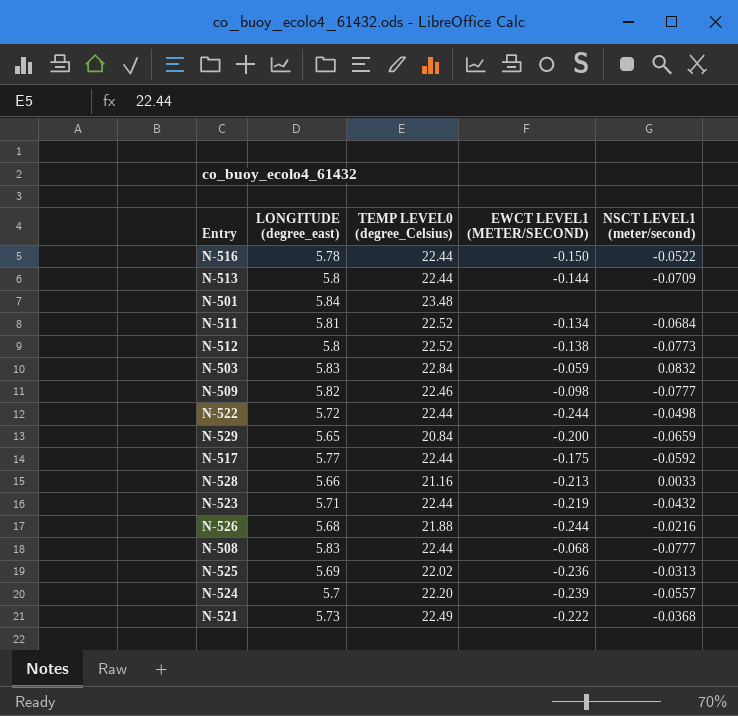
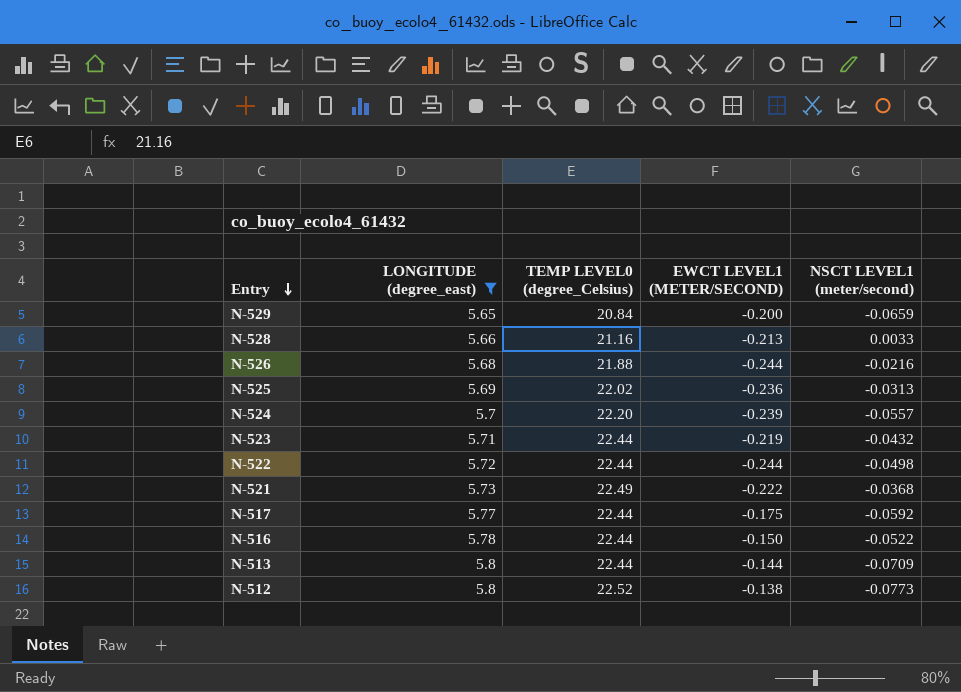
filter: none -> LONGITUDE (degree_east) <= 5.8
row order: none -> Entry descending

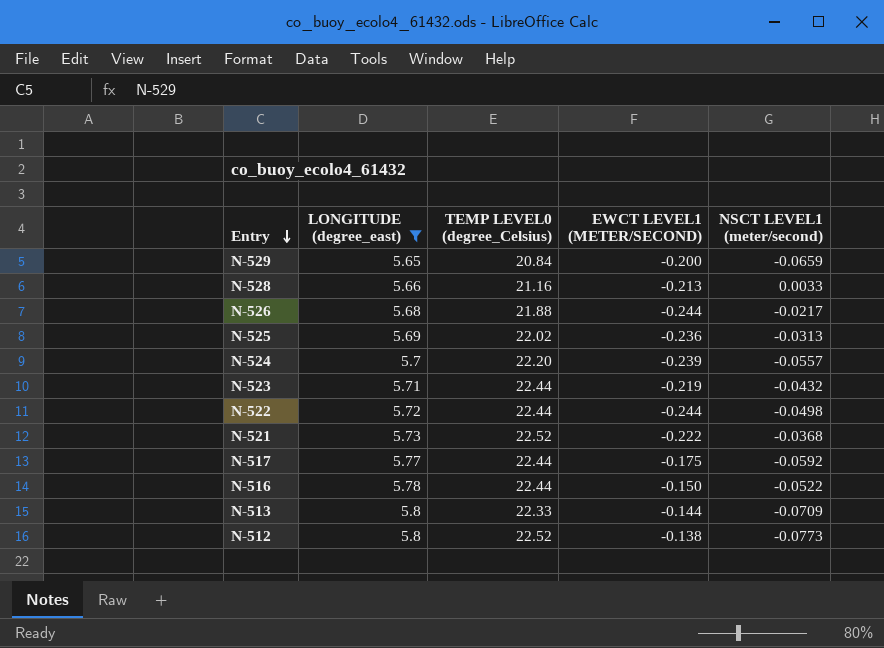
N-526 | NSCT LEVEL1 (meter/second): -0.0216 -> -0.0217
N-521 | TEMP LEVEL0 (degree_Celsius): 22.49 -> 22.52
N-513 | TEMP LEVEL0 (degree_Celsius): 22.44 -> 22.33

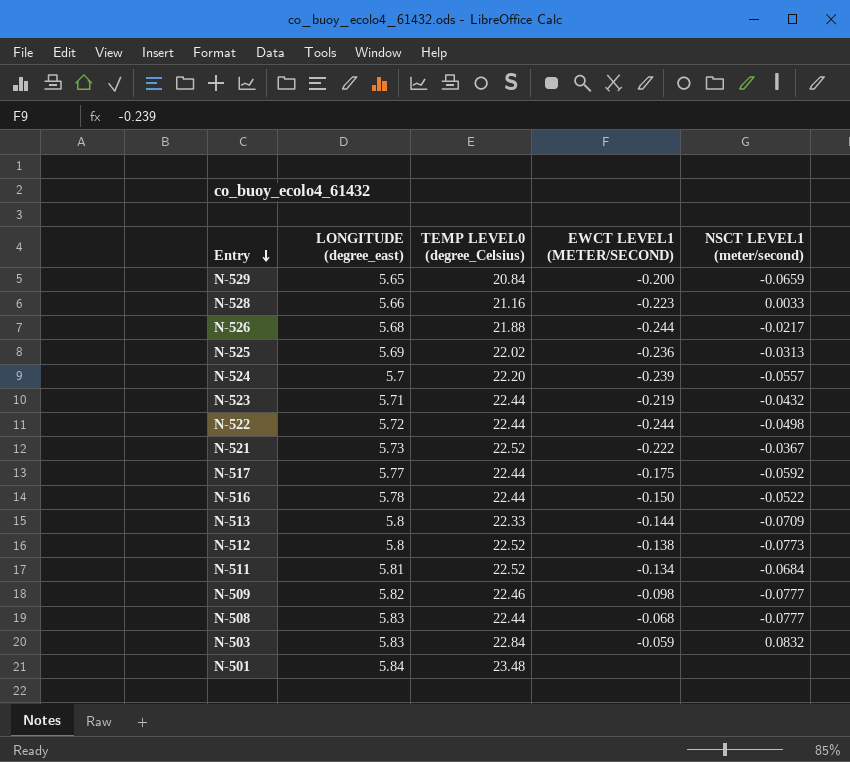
filter: LONGITUDE (degree_east) <= 5.8 -> none
N-528 | EWCT LEVEL1 (METER/SECOND): -0.213 -> -0.223
N-521 | NSCT LEVEL1 (meter/second): -0.0368 -> -0.0367

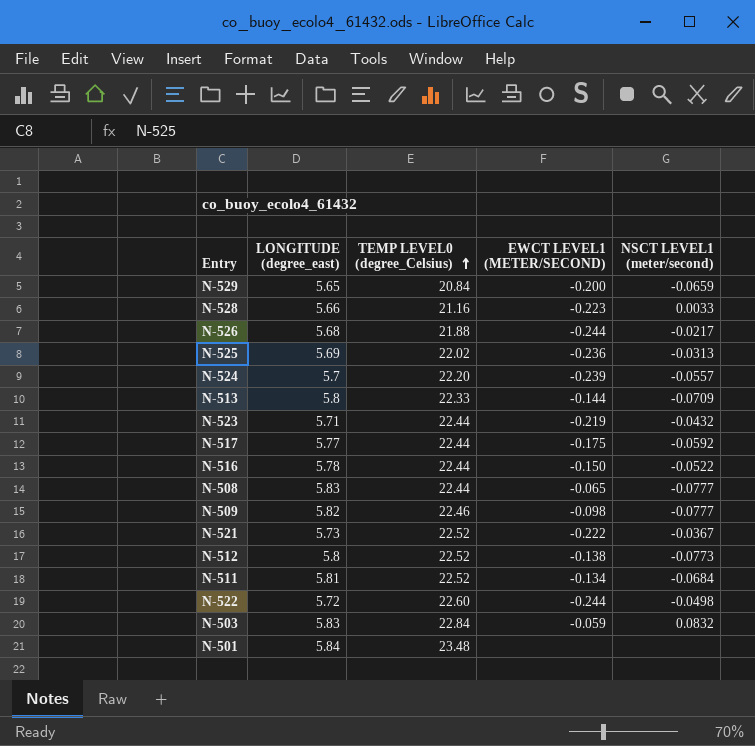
row order: Entry descending -> TEMP LEVEL0 (degree_Celsius) ascending
N-508 | EWCT LEVEL1 (METER/SECOND): -0.068 -> -0.065
N-522 | TEMP LEVEL0 (degree_Celsius): 22.44 -> 22.60

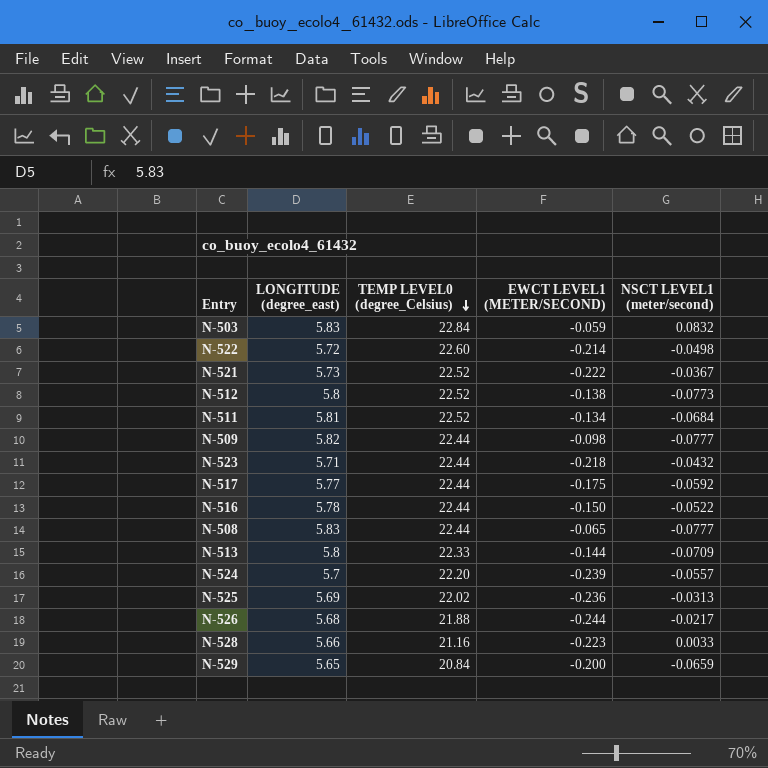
row order: TEMP LEVEL0 (degree_Celsius) ascending -> TEMP LEVEL0 (degree_Celsius) descending
row N-501: 5.84 | 23.48 | none | none -> none
N-522 | EWCT LEVEL1 (METER/SECOND): -0.244 -> -0.214
N-509 | TEMP LEVEL0 (degree_Celsius): 22.46 -> 22.44
N-523 | EWCT LEVEL1 (METER/SECOND): -0.219 -> -0.218

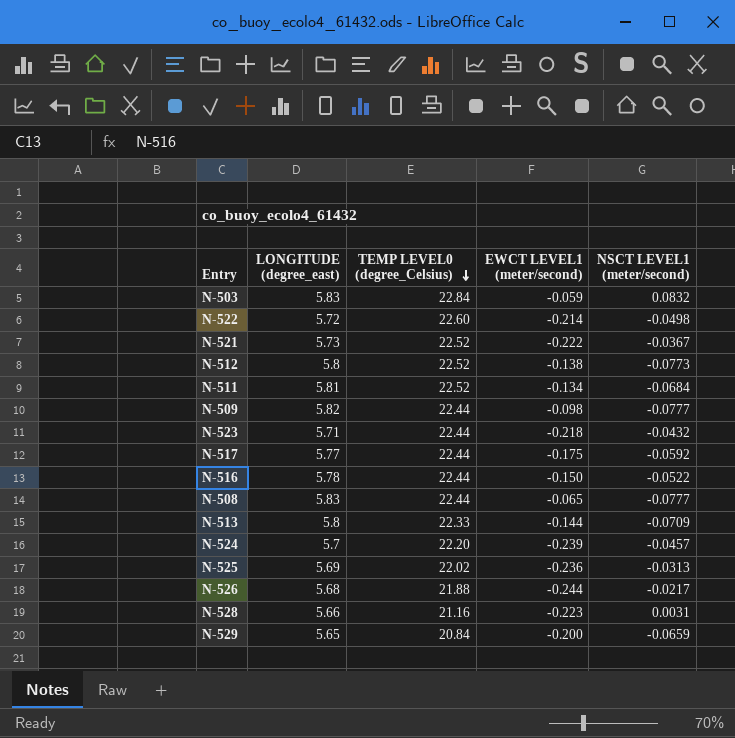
column name: EWCT LEVEL1 (METER/SECOND) -> EWCT LEVEL1 (meter/second)
N-524 | NSCT LEVEL1 (meter/second): -0.0557 -> -0.0457
N-528 | NSCT LEVEL1 (meter/second): 0.0033 -> 0.0031

